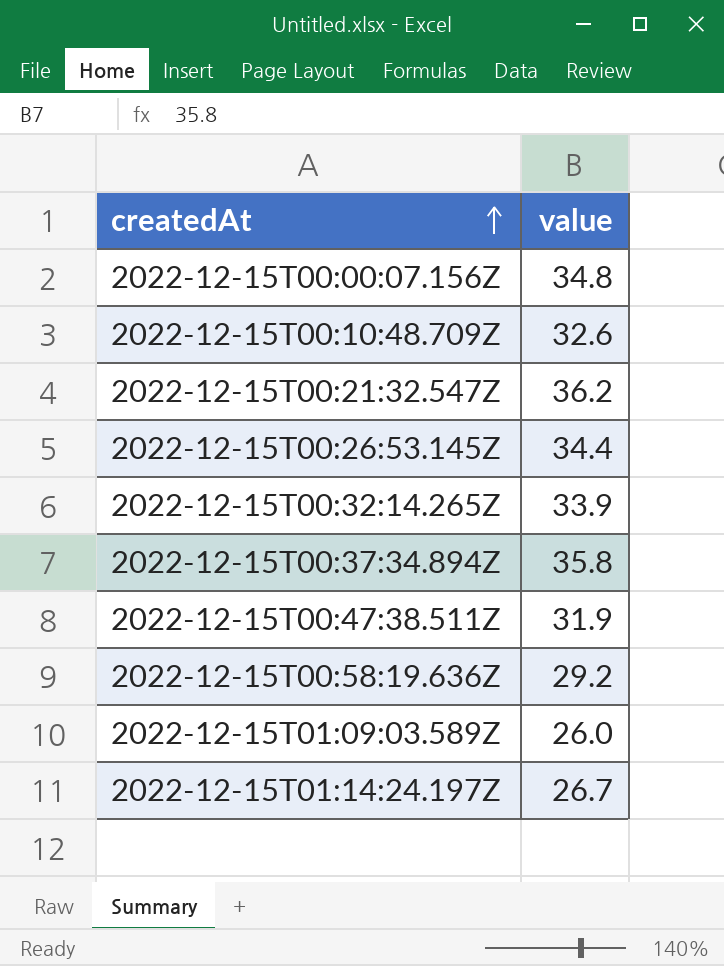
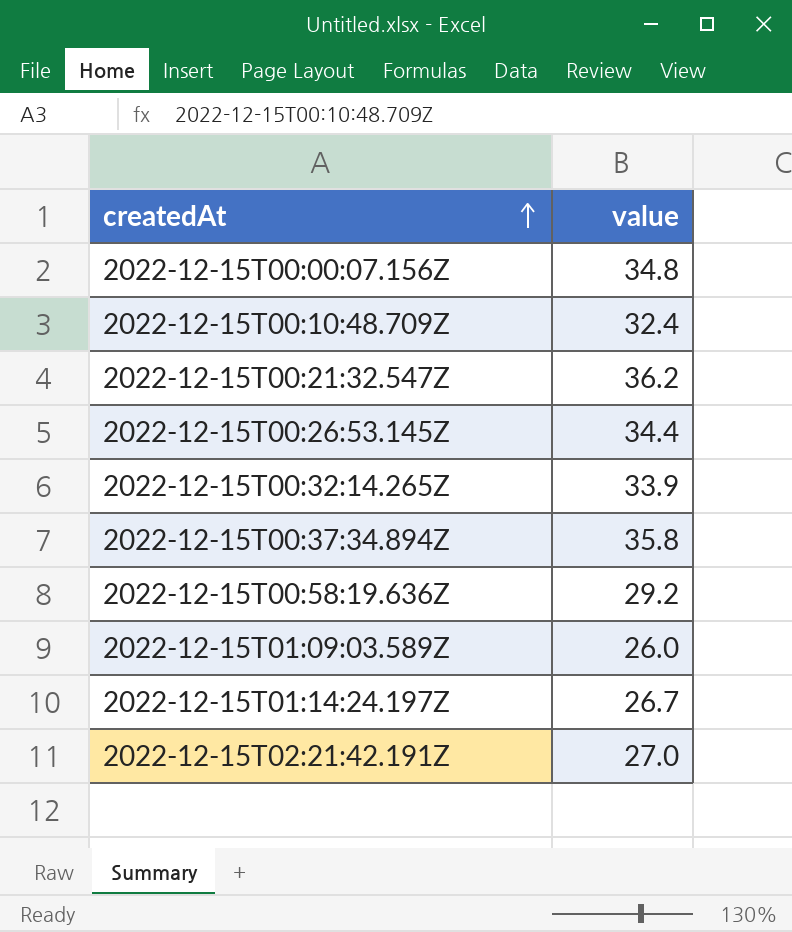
row 2022-12-15T00:47:38.511Z: 31.9 -> none
2022-12-15T00:10:48.709Z | value: 32.6 -> 32.4
row 2022-12-15T02:21:42.191Z: none -> 27.0

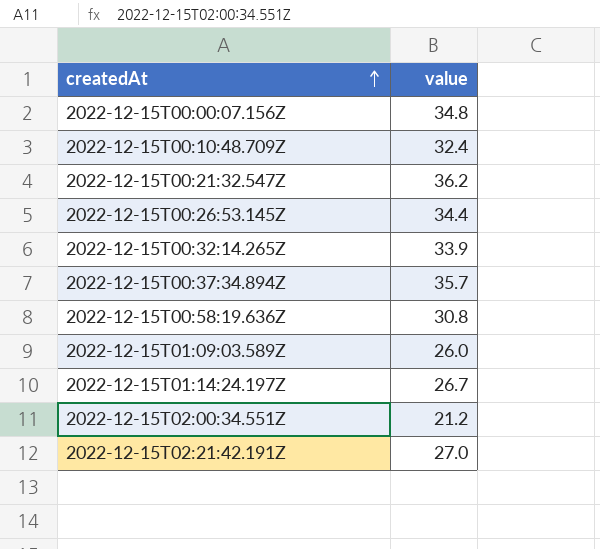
2022-12-15T00:37:34.894Z | value: 35.8 -> 35.7
2022-12-15T00:58:19.636Z | value: 29.2 -> 30.8
row 2022-12-15T02:00:34.551Z: none -> 21.2

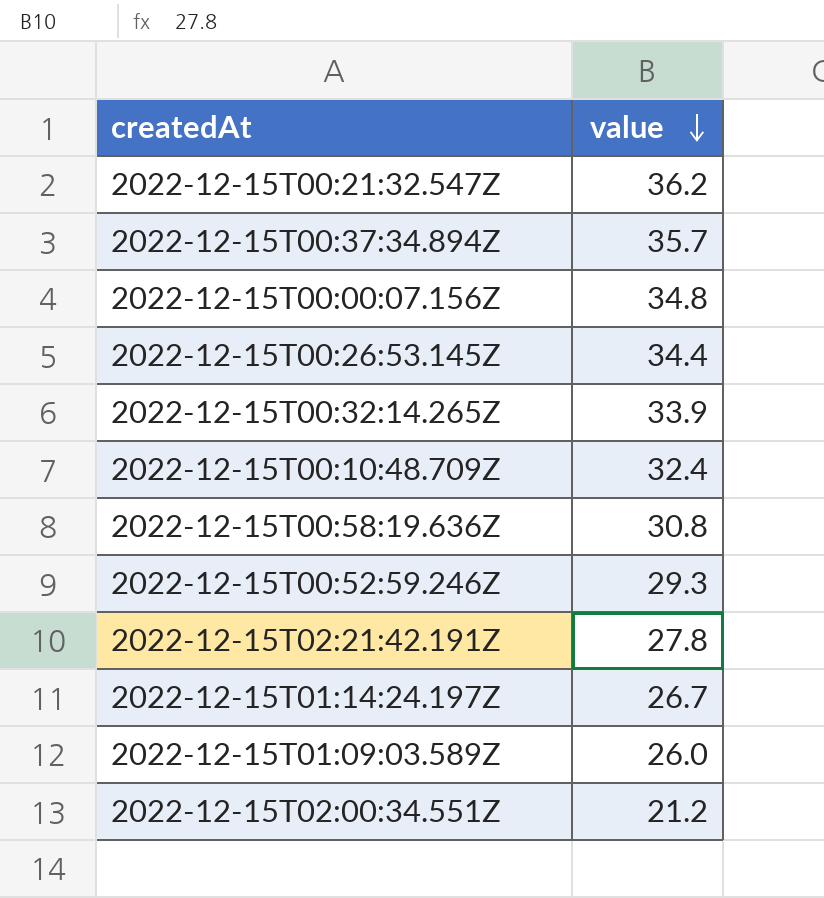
row order: createdAt ascending -> value descending
row 2022-12-15T00:52:59.246Z: none -> 29.3
2022-12-15T02:21:42.191Z | value: 27.0 -> 27.8

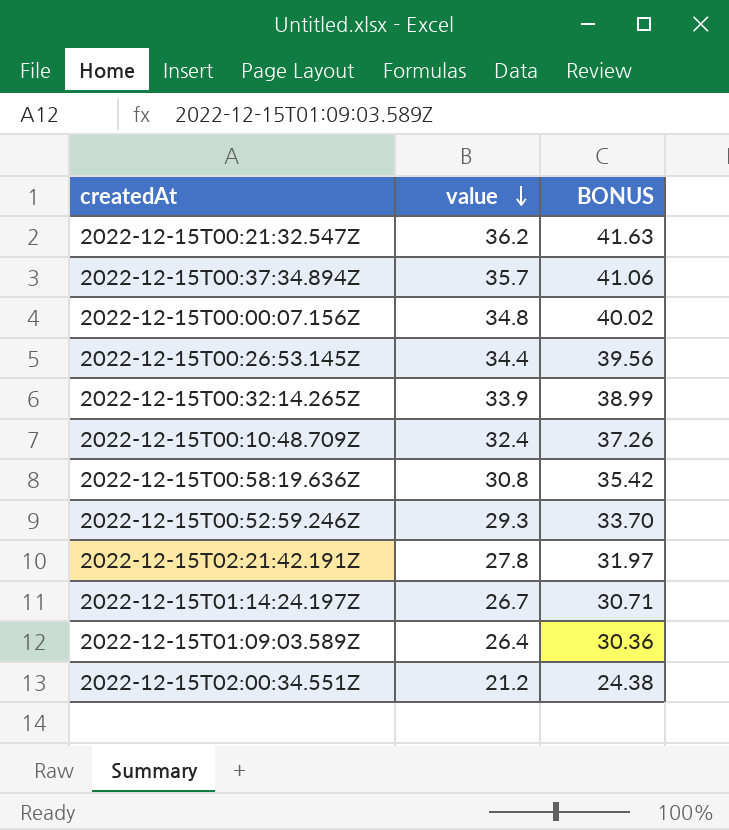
column BONUS | formula: none -> [value] * 1.15
2022-12-15T01:09:03.589Z | value: 26.0 -> 26.4

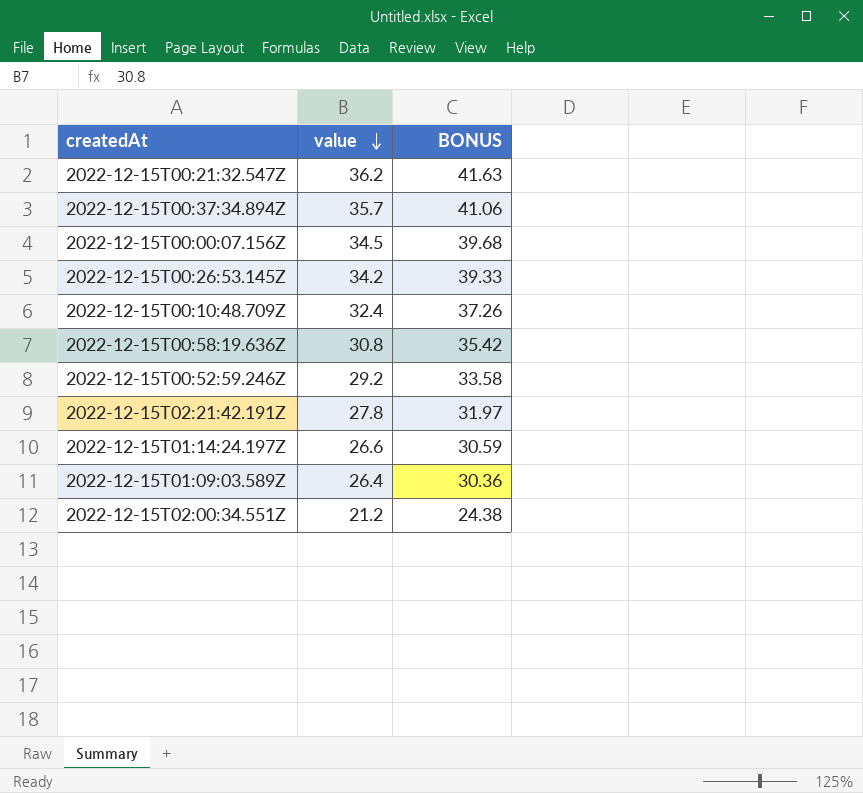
row 2022-12-15T00:32:14.265Z: 33.9 | 38.99 -> none
2022-12-15T00:00:07.156Z | value: 34.8 -> 34.5
2022-12-15T00:00:07.156Z | BONUS: 40.02 -> 39.68
2022-12-15T00:26:53.145Z | value: 34.4 -> 34.2
2022-12-15T00:26:53.145Z | BONUS: 39.56 -> 39.33
2022-12-15T00:52:59.246Z | value: 29.3 -> 29.2
2022-12-15T00:52:59.246Z | BONUS: 33.70 -> 33.58
2022-12-15T01:14:24.197Z | value: 26.7 -> 26.6
2022-12-15T01:14:24.197Z | BONUS: 30.71 -> 30.59

